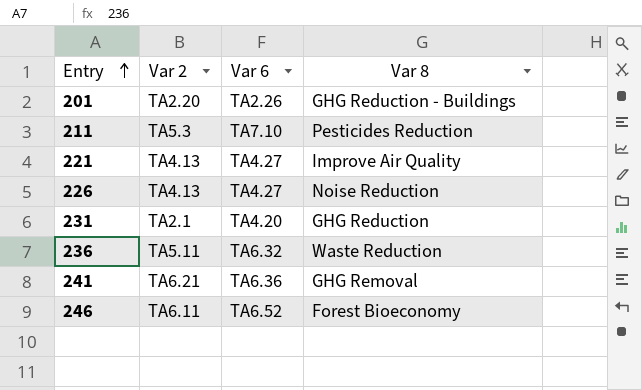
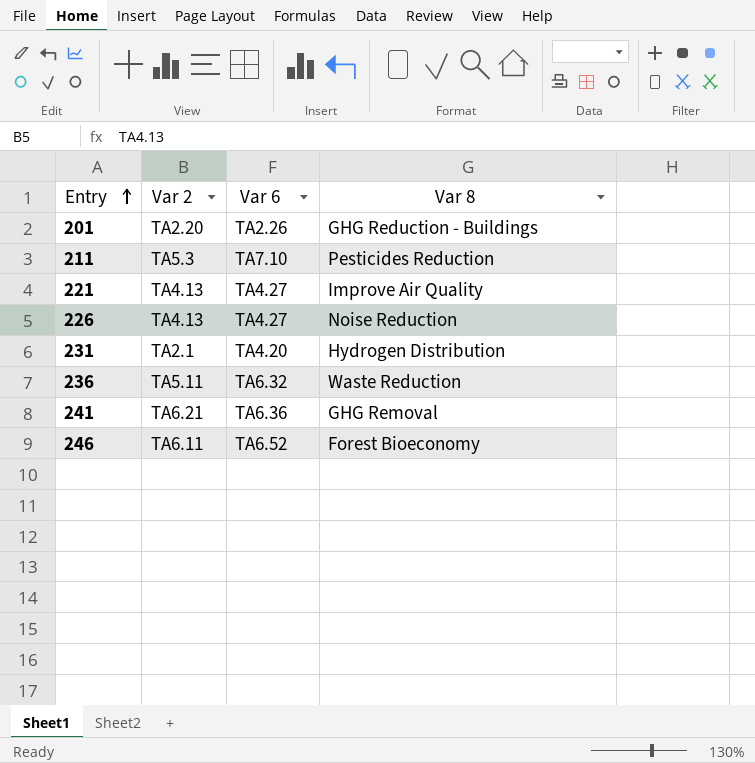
231 | Var 8: GHG Reduction -> Hydrogen Distribution

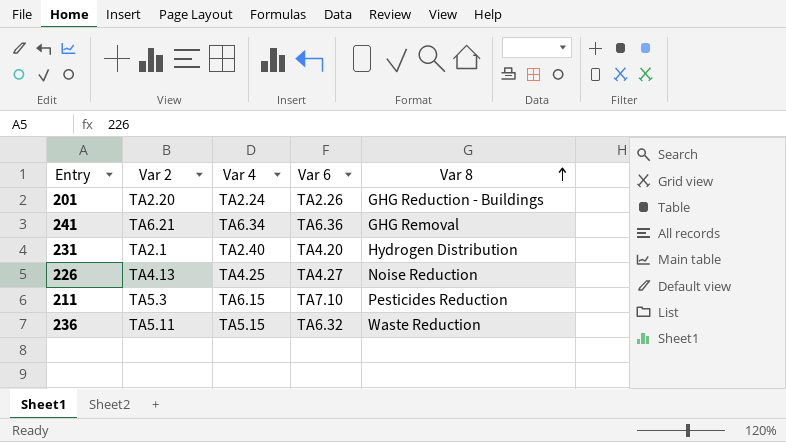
row order: Entry ascending -> Var 8 ascending
column Var 4 | position: none -> 3
row 221: TA4.13 | TA4.27 | Improve Air Quality -> none
row 246: TA6.11 | TA6.52 | Forest Bioeconomy -> none

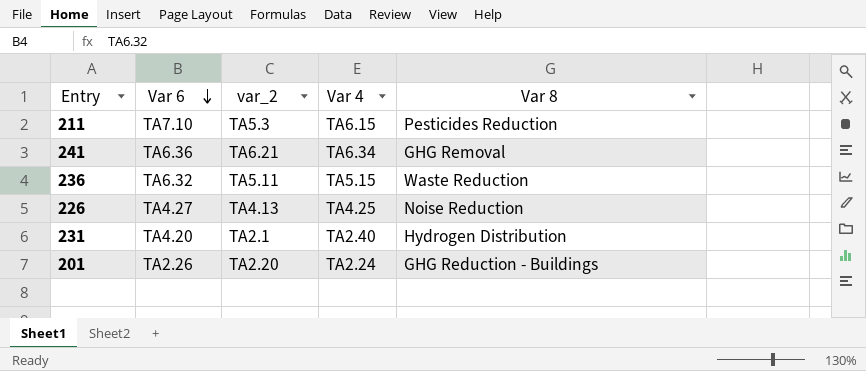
row order: Var 8 ascending -> Var 6 descending
column Var 6 | position: 4 -> 2
column name: Var 2 -> var_2

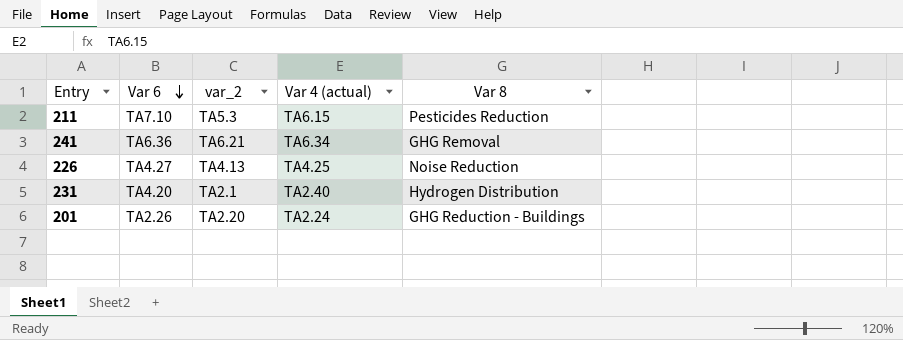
column name: Var 4 -> Var 4 (actual)
row 236: TA6.32 | TA5.11 | TA5.15 | Waste Reduction -> none

